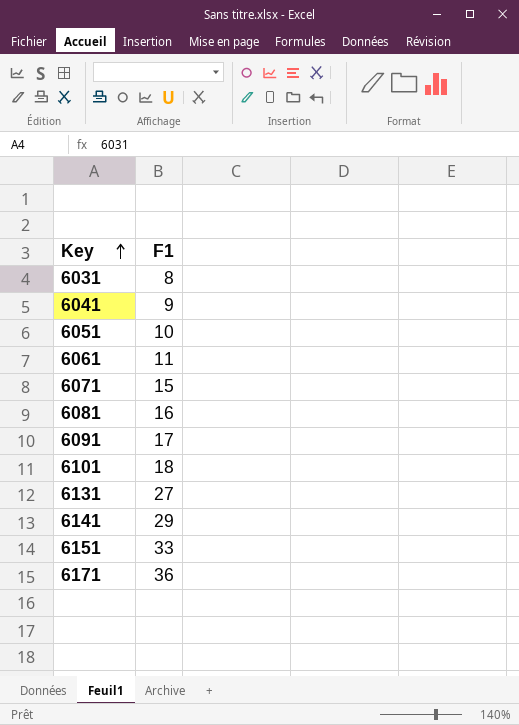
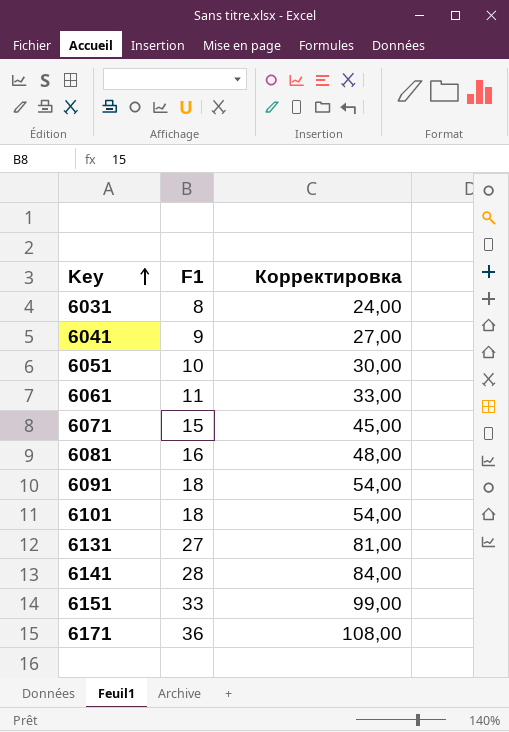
column Корректировка | formula: none -> [F1] * 3
6091 | F1: 17 -> 18
6141 | F1: 29 -> 28

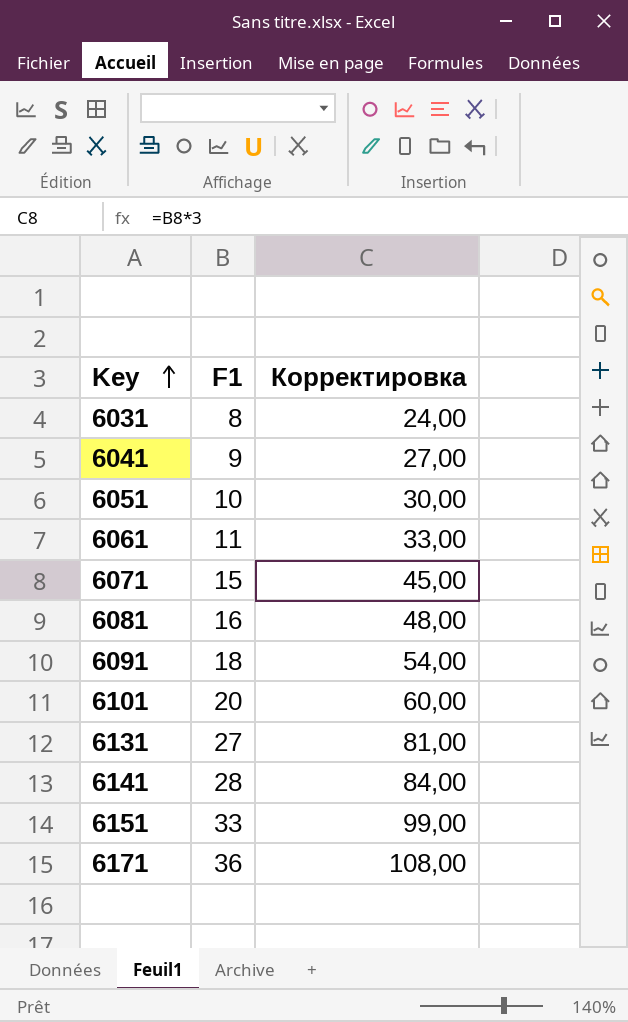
6101 | F1: 18 -> 20
6101 | Корректировка: 54,00 -> 60,00

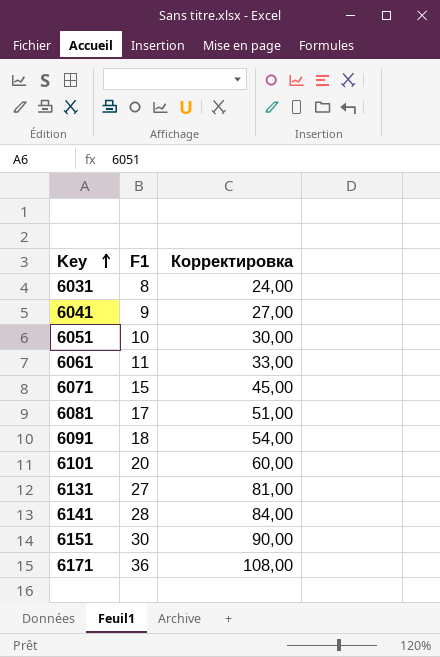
6081 | F1: 16 -> 17
6081 | Корректировка: 48,00 -> 51,00
6151 | F1: 33 -> 30
6151 | Корректировка: 99,00 -> 90,00

